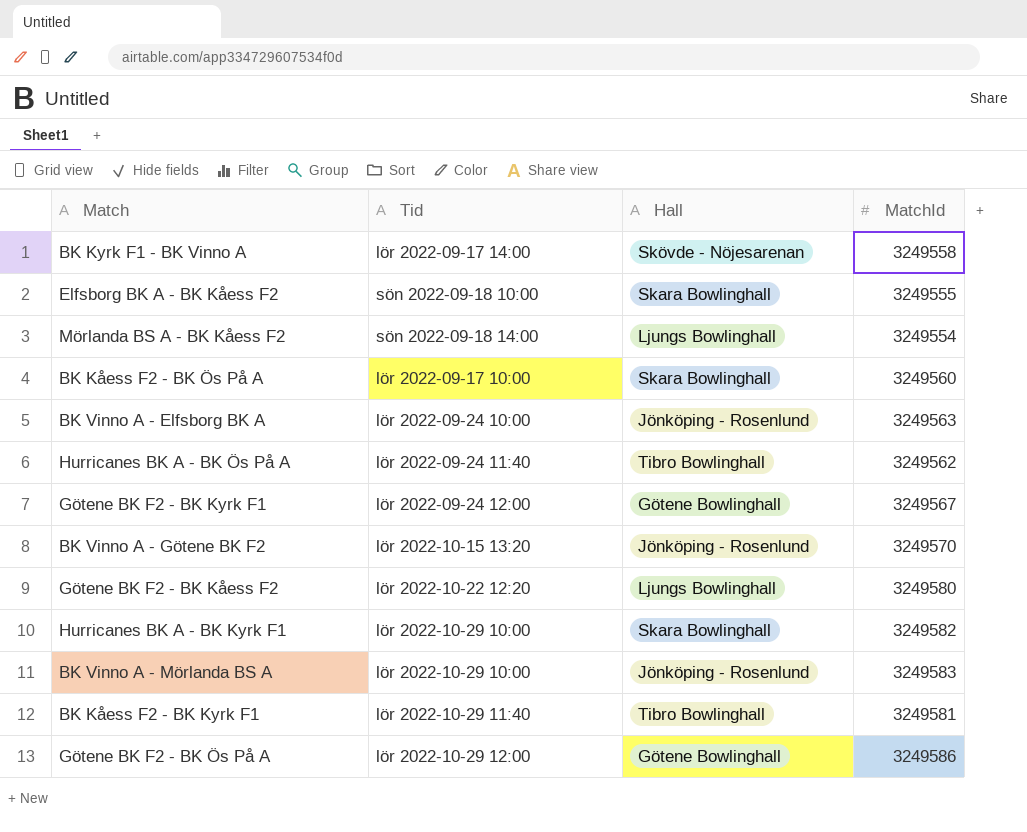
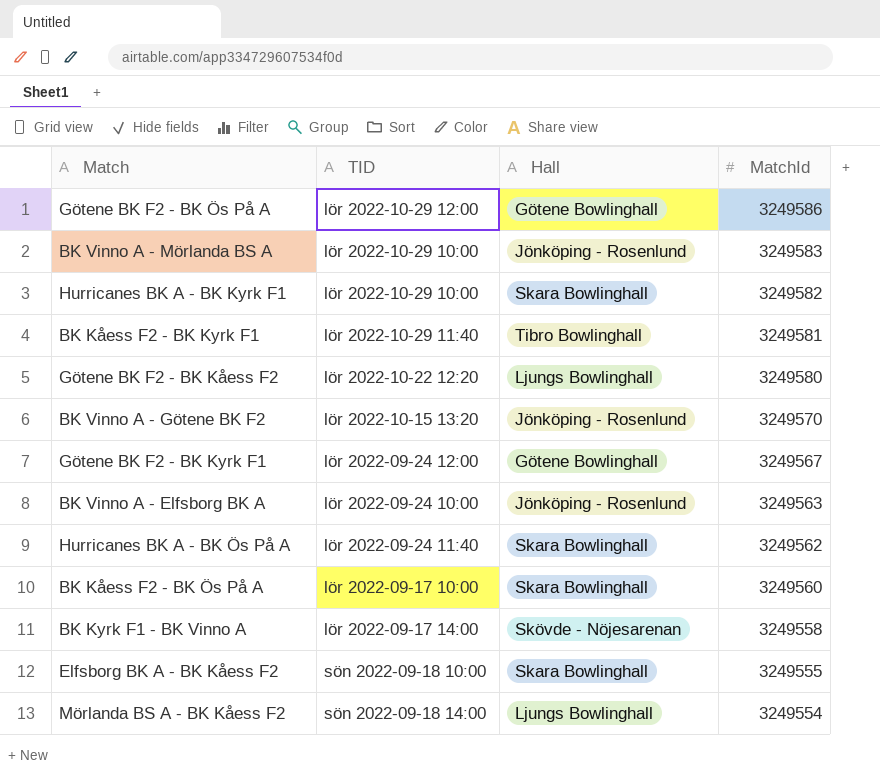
row order: none -> MatchId descending
column name: Tid -> TID
Hurricanes BK A - BK Ös På A | Hall: Tibro Bowlinghall -> Skara Bowlinghall

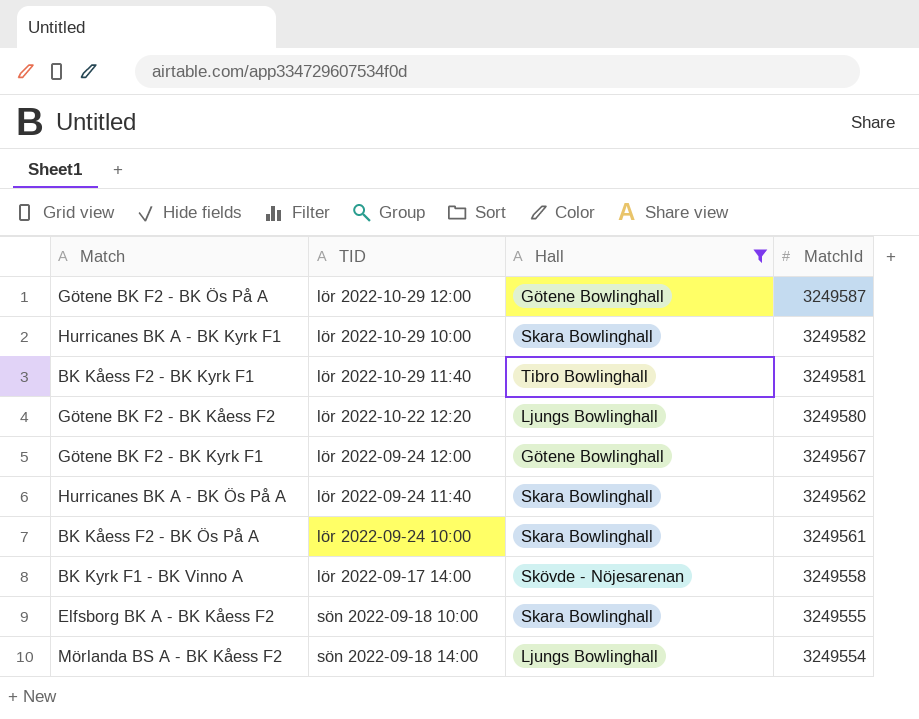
filter: none -> Hall != Jönköping - Rosenlund
Götene BK F2 - BK Ös På A | MatchId: 3249586 -> 3249587
BK Kåess F2 - BK Ös På A | TID: lör 2022-09-17 10:00 -> lör 2022-09-24 10:00
BK Kåess F2 - BK Ös På A | MatchId: 3249560 -> 3249561

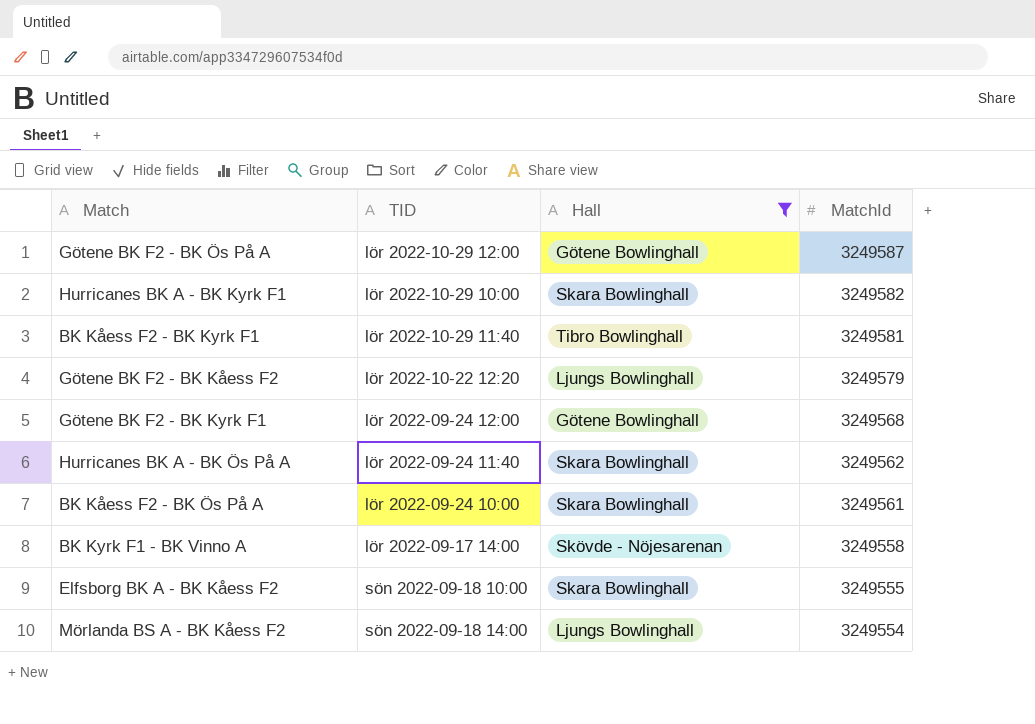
Götene BK F2 - BK Kåess F2 | MatchId: 3249580 -> 3249579
Götene BK F2 - BK Kyrk F1 | MatchId: 3249567 -> 3249568

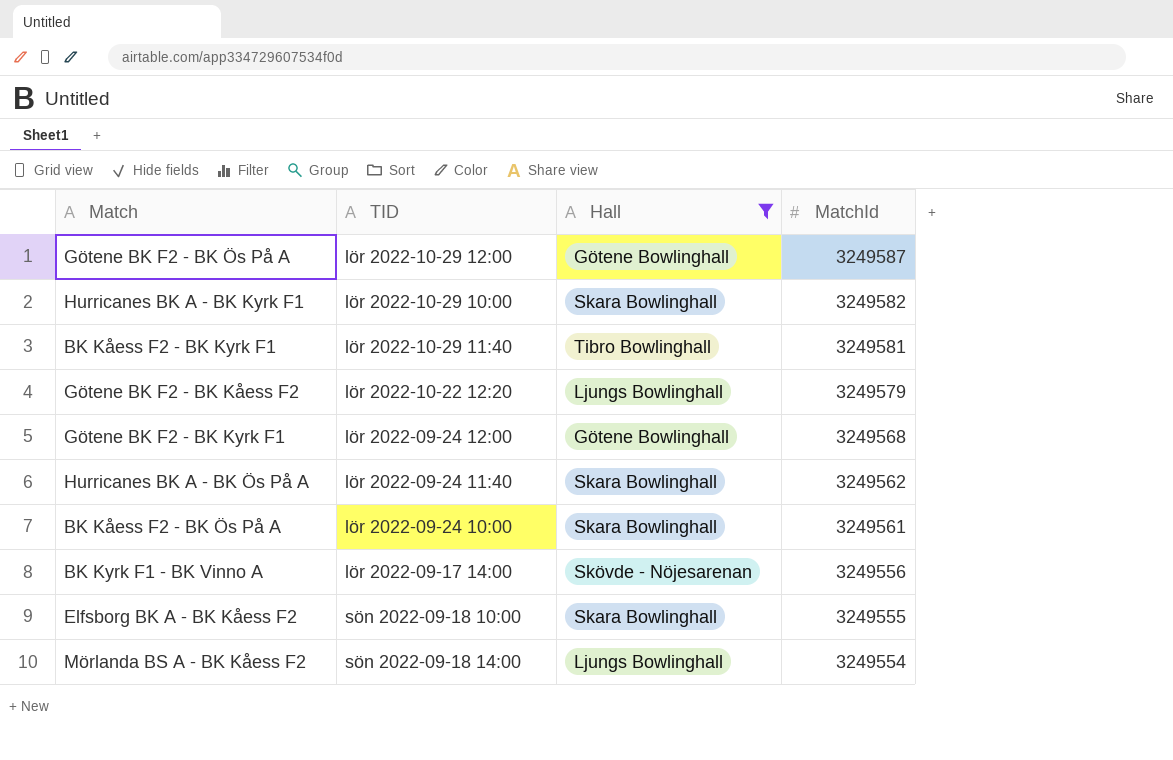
BK Kyrk F1 - BK Vinno A | MatchId: 3249558 -> 3249556

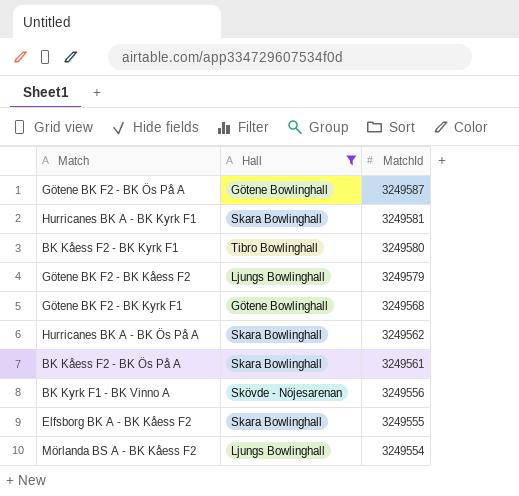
column TID | position: 2 -> none
Hurricanes BK A - BK Kyrk F1 | MatchId: 3249582 -> 3249581
BK Kåess F2 - BK Kyrk F1 | MatchId: 3249581 -> 3249580

